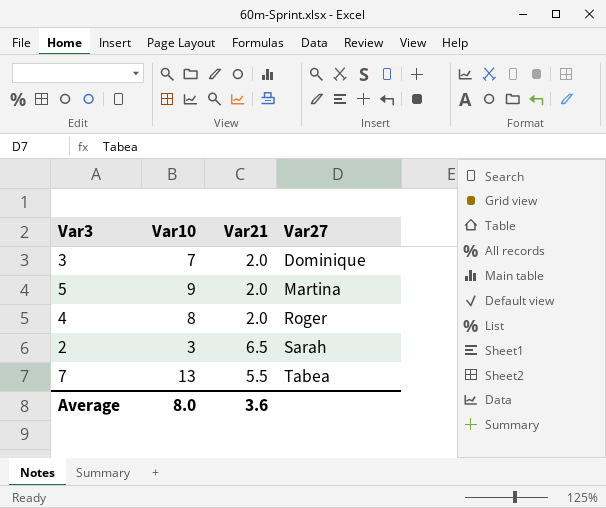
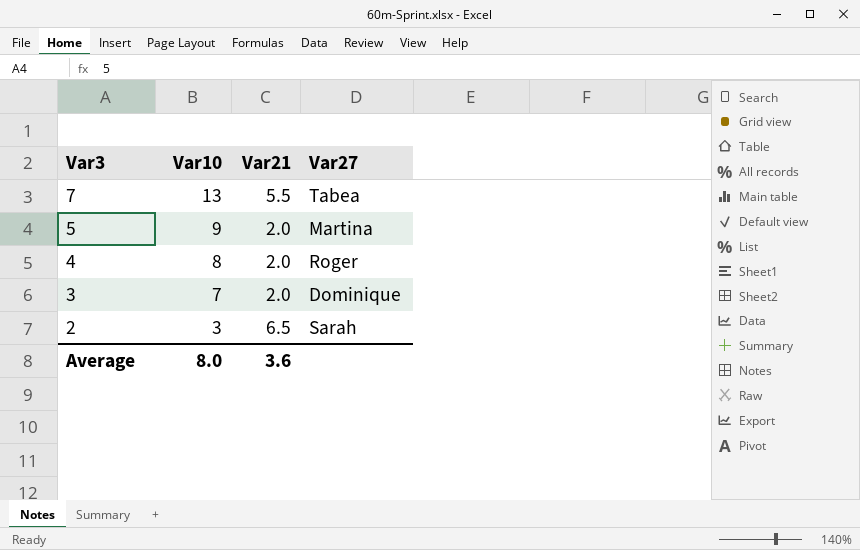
row order: Var27 ascending -> Var3 descending

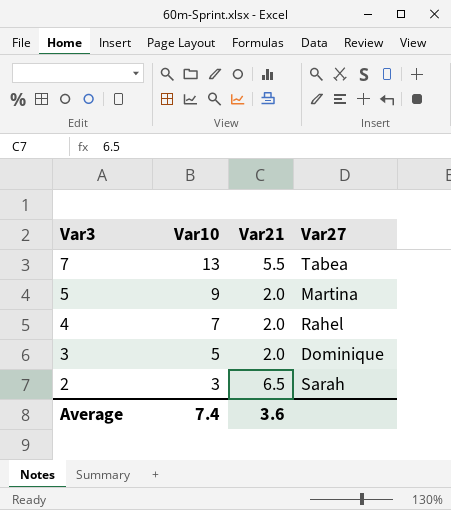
4 | Var10: 8 -> 7
4 | Var27: Roger -> Rahel
3 | Var10: 7 -> 5
Average | Var10: 8.0 -> 7.4

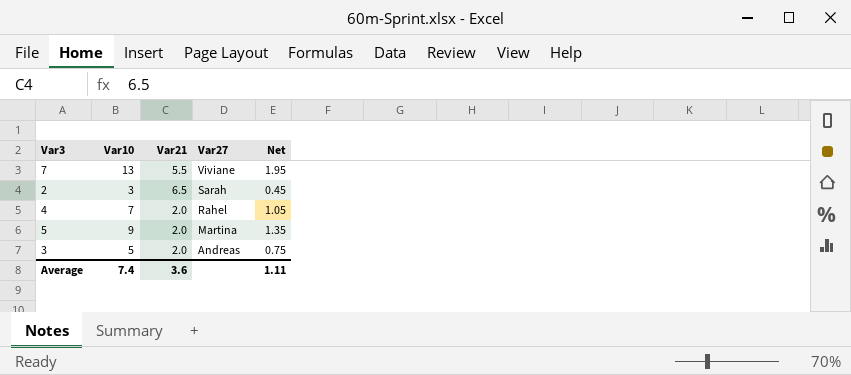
row order: Var3 descending -> Var27 descending
column Net | formula: none -> [Var10] * 0.15
7 | Var27: Tabea -> Viviane
3 | Var27: Dominique -> Andreas

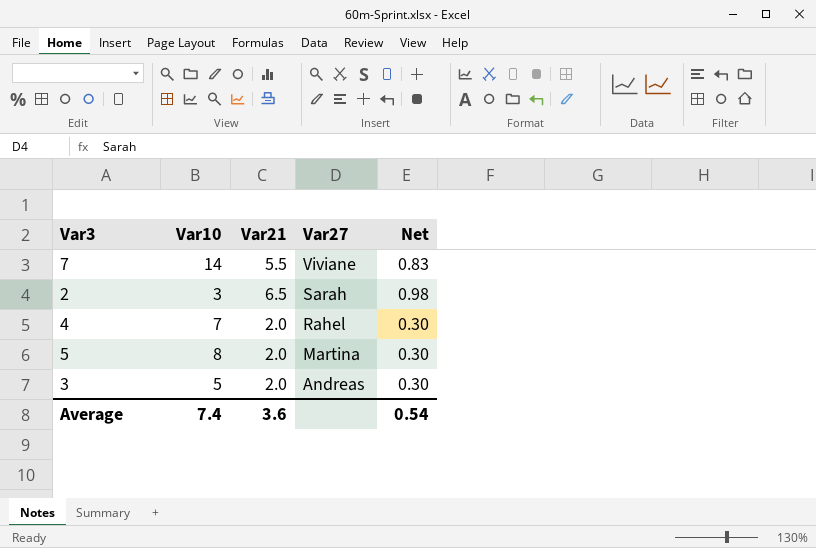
column Net | formula: [Var10] * 0.15 -> [Var21] * 0.15
7 | Var10: 13 -> 14
5 | Var10: 9 -> 8
Average | Net: 1.11 -> 0.54

